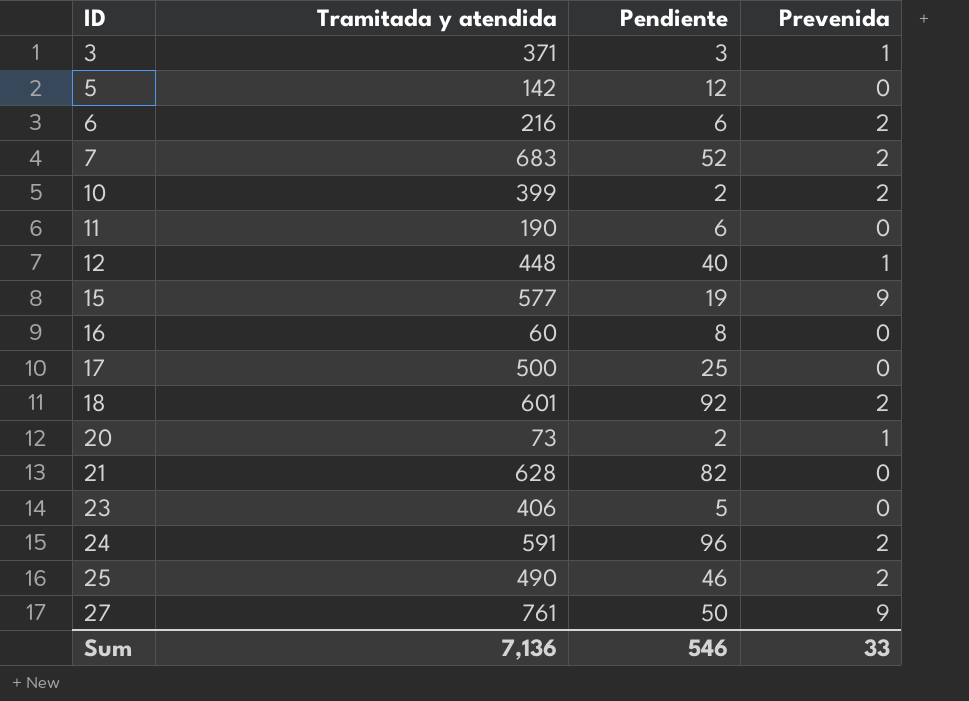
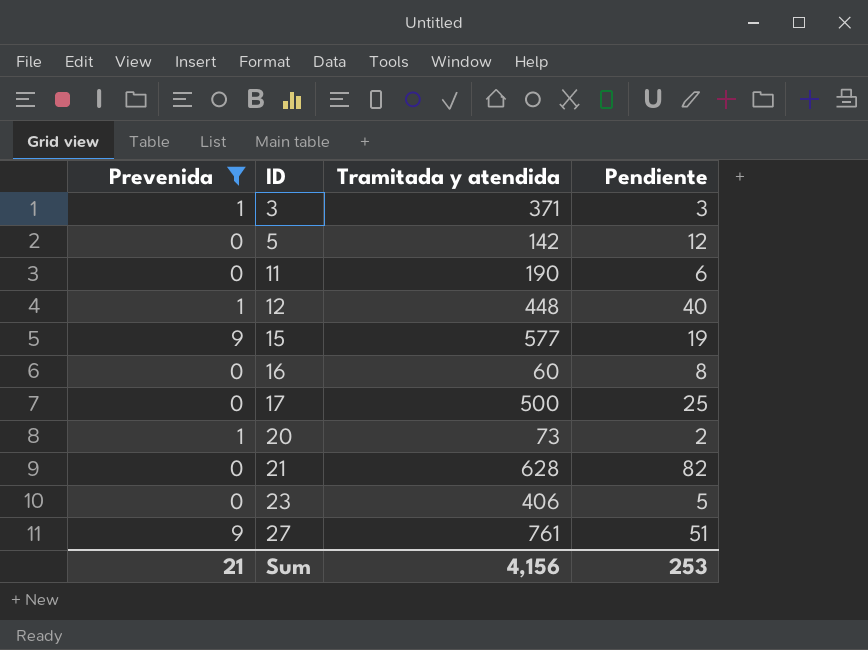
filter: none -> Prevenida != 2
column Prevenida | position: 4 -> 1
27 | Pendiente: 50 -> 51
Sum | Prevenida: 33 -> 21
Sum | Tramitada y atendida: 7,136 -> 4,156
Sum | Pendiente: 546 -> 253

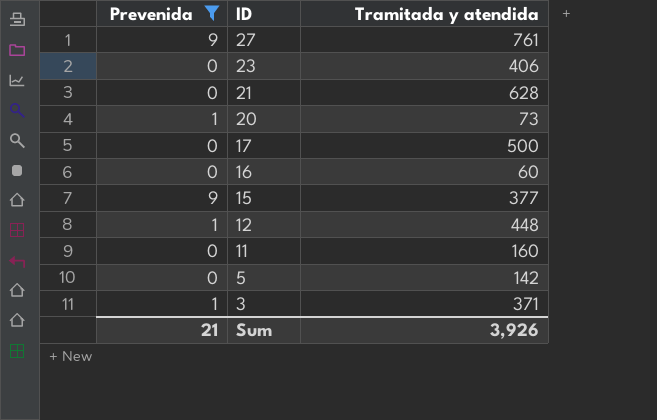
row order: ID ascending -> ID descending
column Pendiente | position: 4 -> none
15 | Tramitada y atendida: 577 -> 377
11 | Tramitada y atendida: 190 -> 160
Sum | Tramitada y atendida: 4,156 -> 3,926

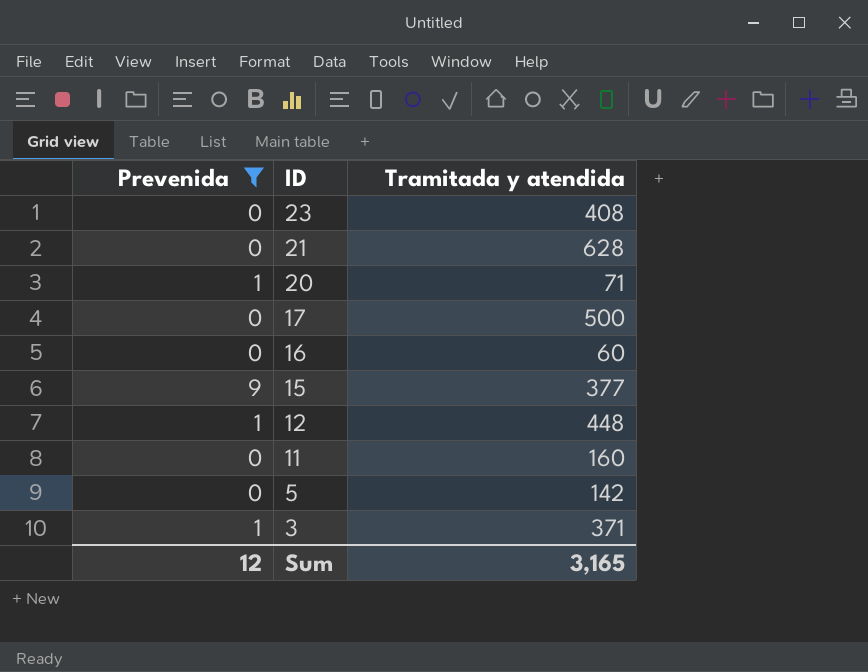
row 27: 9 | 761 -> none
23 | Tramitada y atendida: 406 -> 408
20 | Tramitada y atendida: 73 -> 71
Sum | Prevenida: 21 -> 12
Sum | Tramitada y atendida: 3,926 -> 3,165

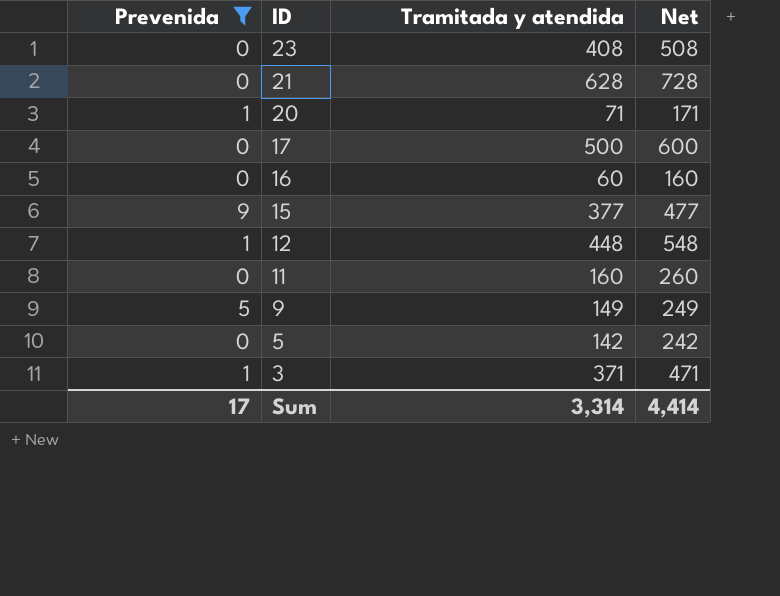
column Net | formula: none -> [Tramitada y atendida] + 100
row 9: none -> 5 | 149 | 249
Sum | Prevenida: 12 -> 17
Sum | Tramitada y atendida: 3,165 -> 3,314

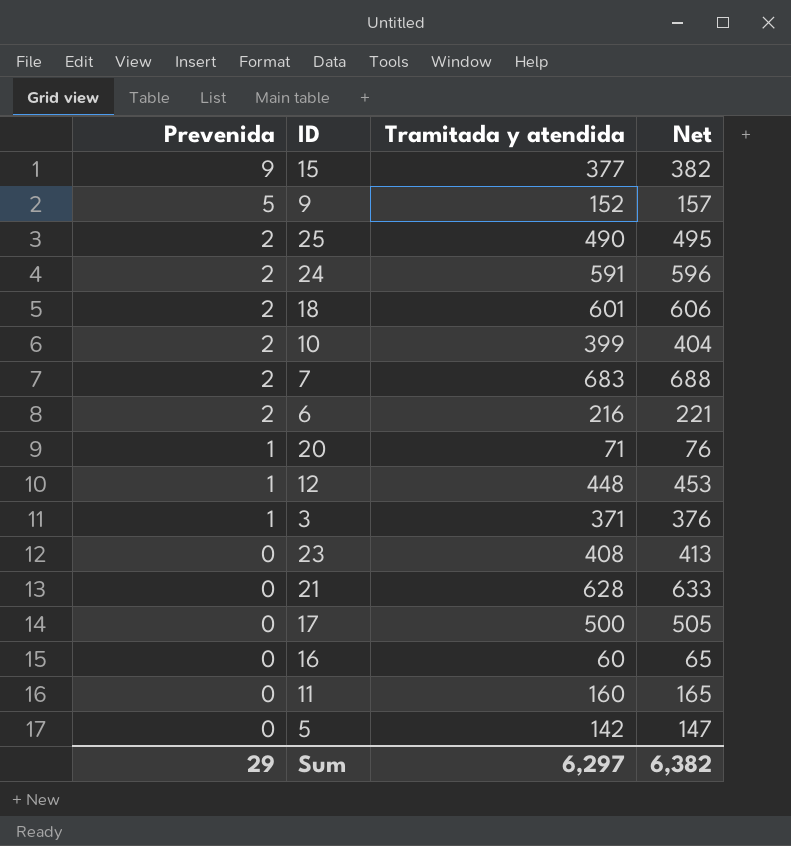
filter: Prevenida != 2 -> none
row order: ID descending -> Prevenida descending
column Net | formula: [Tramitada y atendida] + 100 -> [Tramitada y atendida] + 5
9 | Tramitada y atendida: 149 -> 152
Sum | Prevenida: 17 -> 29
Sum | Tramitada y atendida: 3,314 -> 6,297
Sum | Net: 4,414 -> 6,382

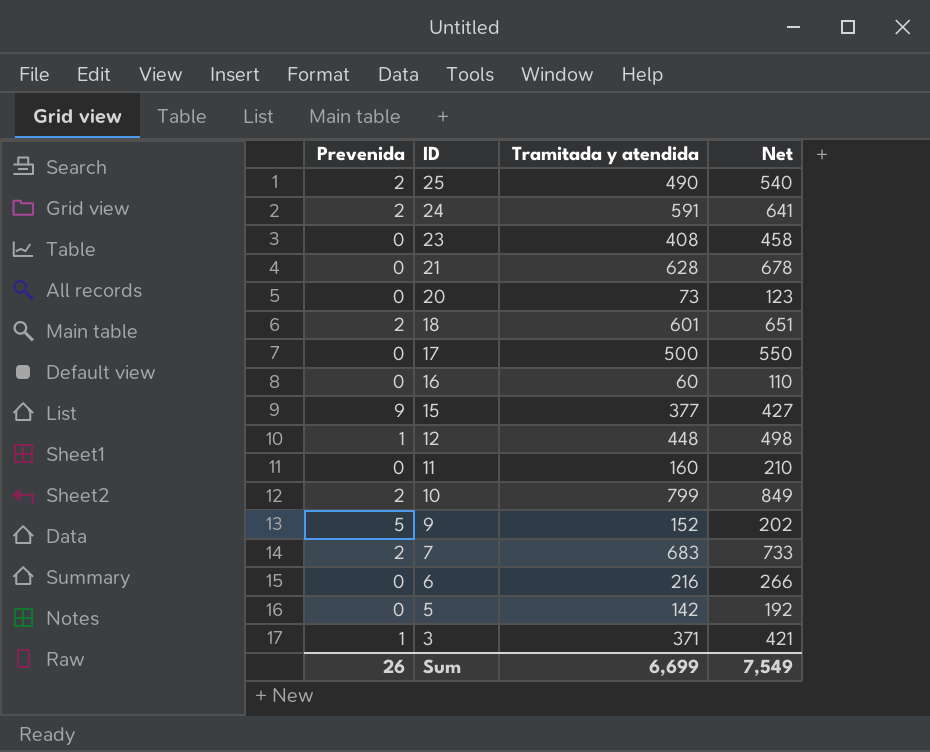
row order: Prevenida descending -> ID descending
column Net | formula: [Tramitada y atendida] + 5 -> [Tramitada y atendida] + 50
20 | Prevenida: 1 -> 0
20 | Tramitada y atendida: 71 -> 73
10 | Tramitada y atendida: 399 -> 799
6 | Prevenida: 2 -> 0
Sum | Prevenida: 29 -> 26
Sum | Tramitada y atendida: 6,297 -> 6,699
Sum | Net: 6,382 -> 7,549

